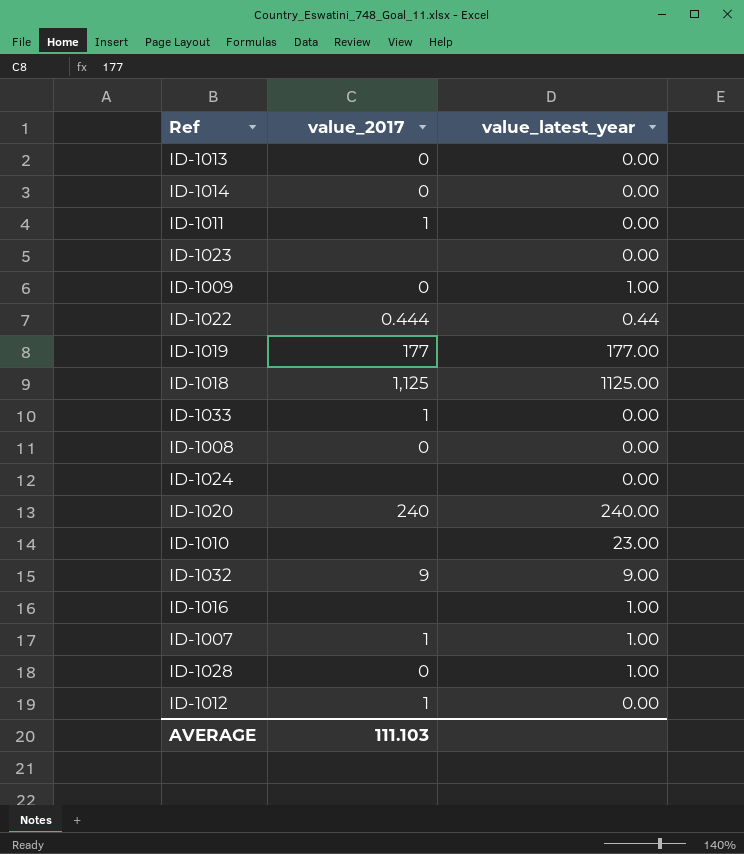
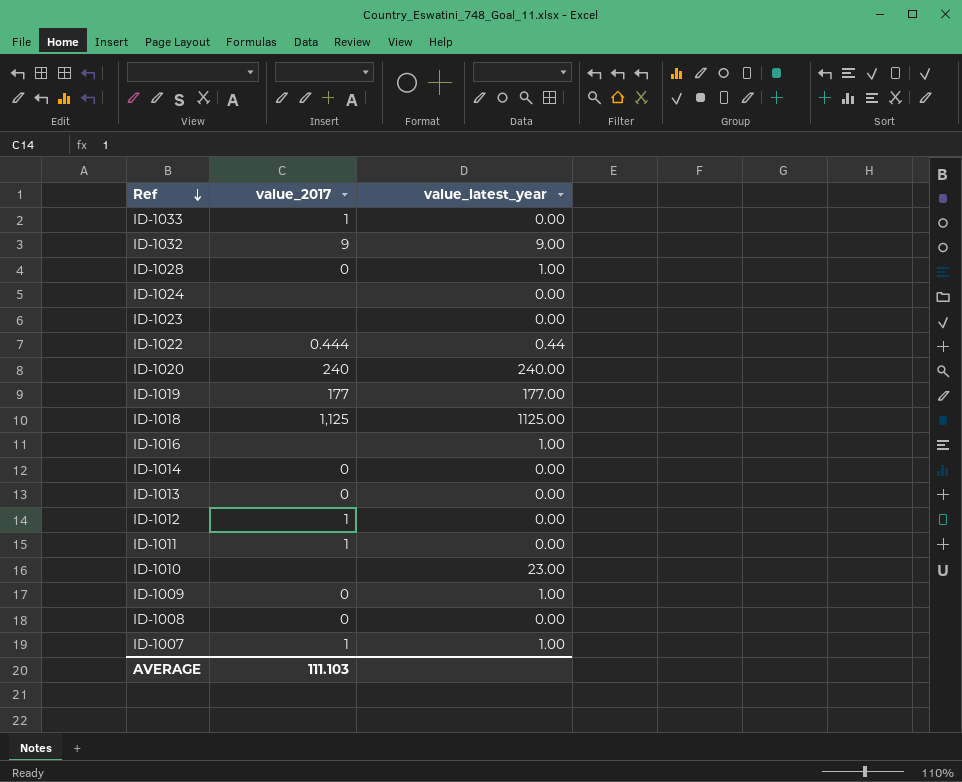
row order: none -> Ref descending

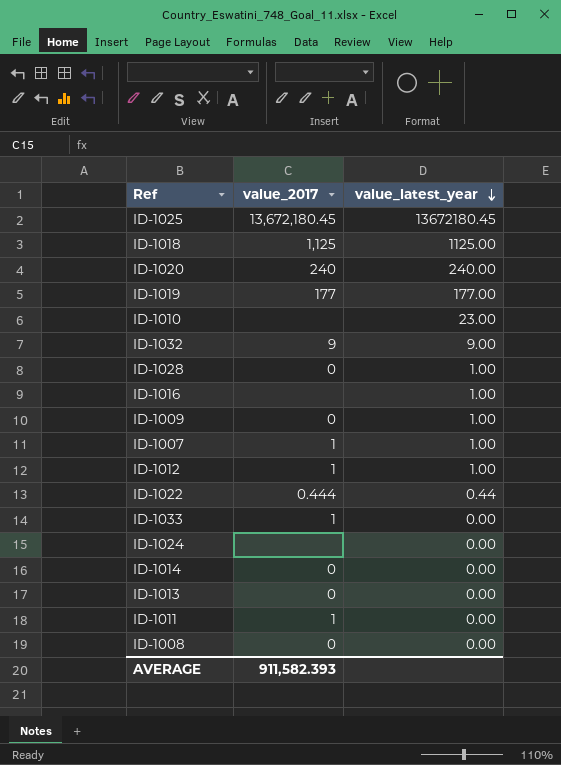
row order: Ref descending -> value_latest_year descending
row ID-1023: none | 0.00 -> none
row ID-1025: none -> 13,672,180.45 | 13672180.45
ID-1012 | value_latest_year: 0.00 -> 1.00
AVERAGE | value_2017: 111.103 -> 911,582.393

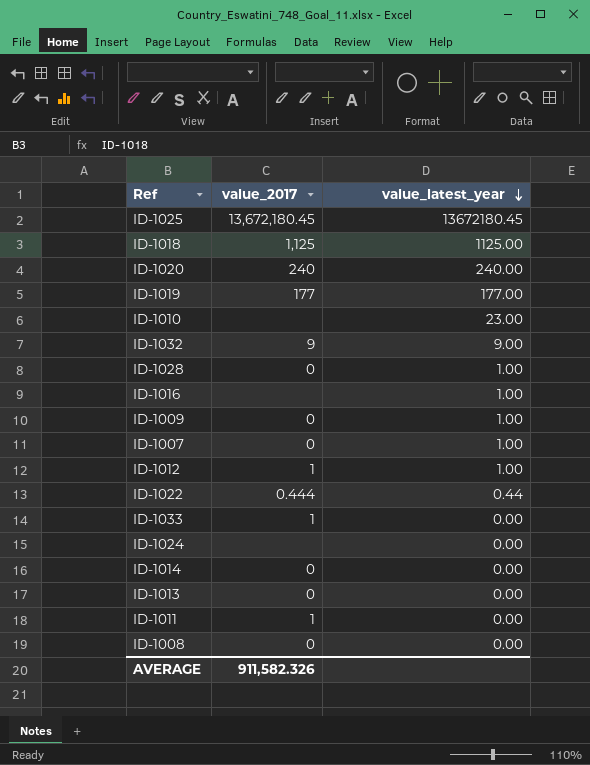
ID-1007 | value_2017: 1 -> 0
AVERAGE | value_2017: 911,582.393 -> 911,582.326

